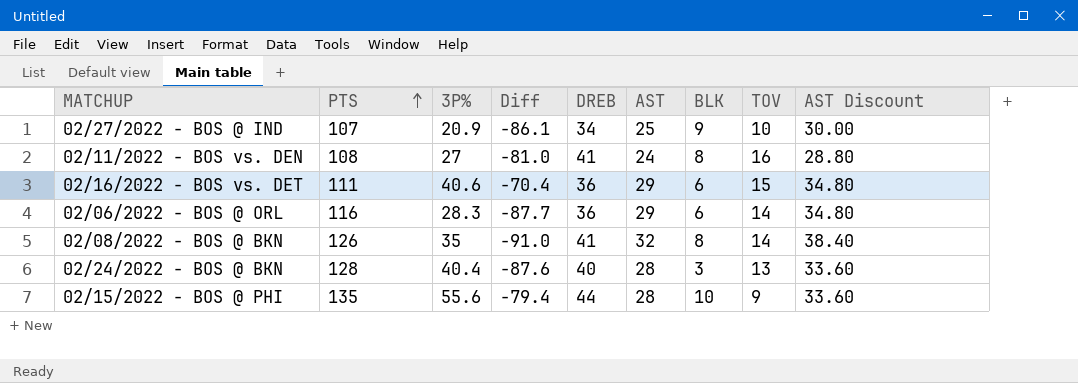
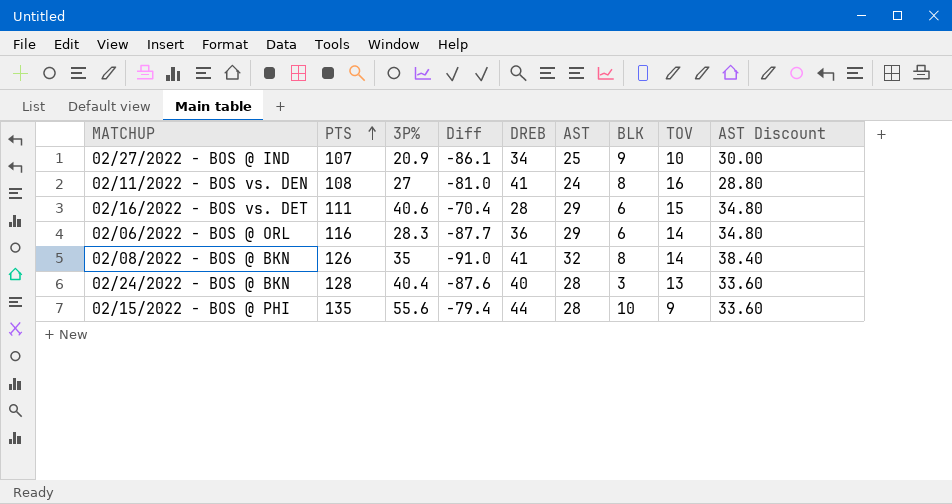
02/16/2022 - BOS vs. DET | DREB: 36 -> 28

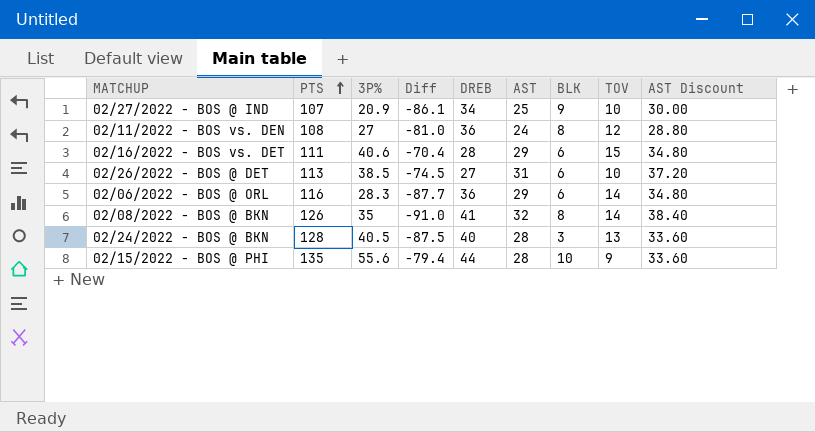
02/11/2022 - BOS vs. DEN | DREB: 41 -> 36
02/11/2022 - BOS vs. DEN | TOV: 16 -> 12
row 02/26/2022 - BOS @ DET: none -> 113 | 38.5 | -74.5 | 27 | 31 | 6 | 10 | 37.20
02/24/2022 - BOS @ BKN | 3P%: 40.4 -> 40.5
02/24/2022 - BOS @ BKN | Diff: -87.6 -> -87.5

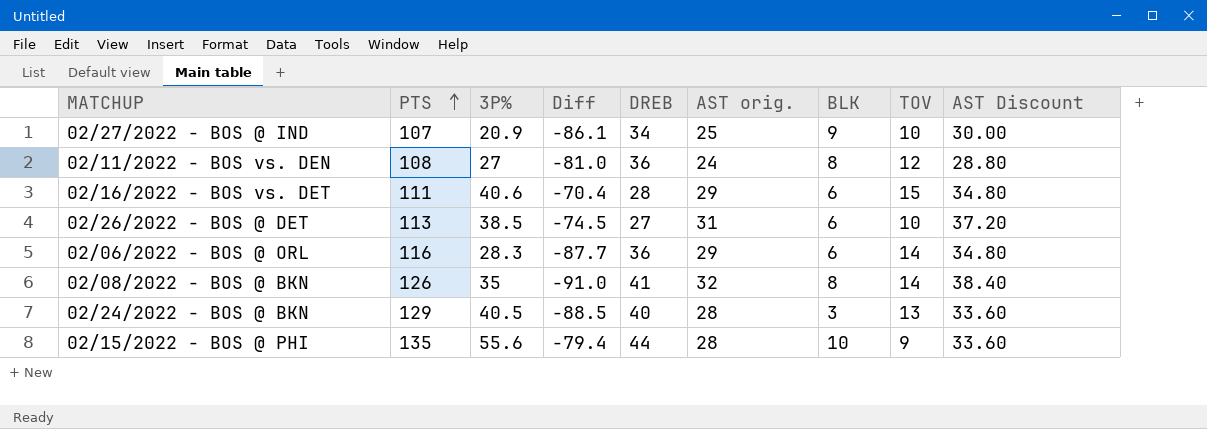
column name: AST -> AST orig.
02/24/2022 - BOS @ BKN | PTS: 128 -> 129
02/24/2022 - BOS @ BKN | Diff: -87.5 -> -88.5

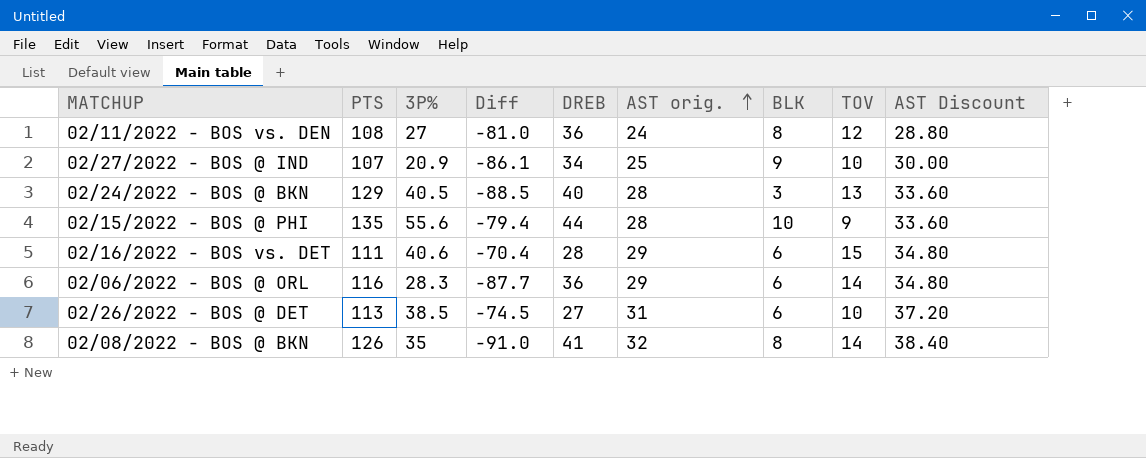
row order: PTS ascending -> AST orig. ascending

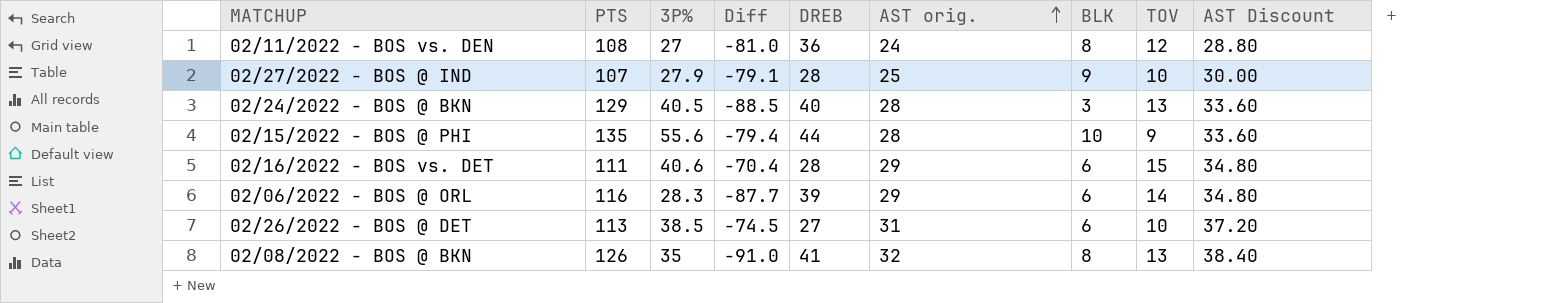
02/27/2022 - BOS @ IND | 3P%: 20.9 -> 27.9
02/27/2022 - BOS @ IND | Diff: -86.1 -> -79.1
02/27/2022 - BOS @ IND | DREB: 34 -> 28
02/06/2022 - BOS @ ORL | DREB: 36 -> 39
02/08/2022 - BOS @ BKN | TOV: 14 -> 13

